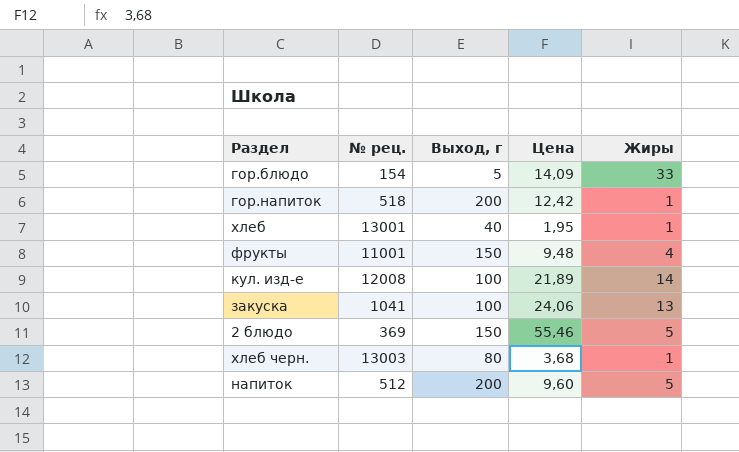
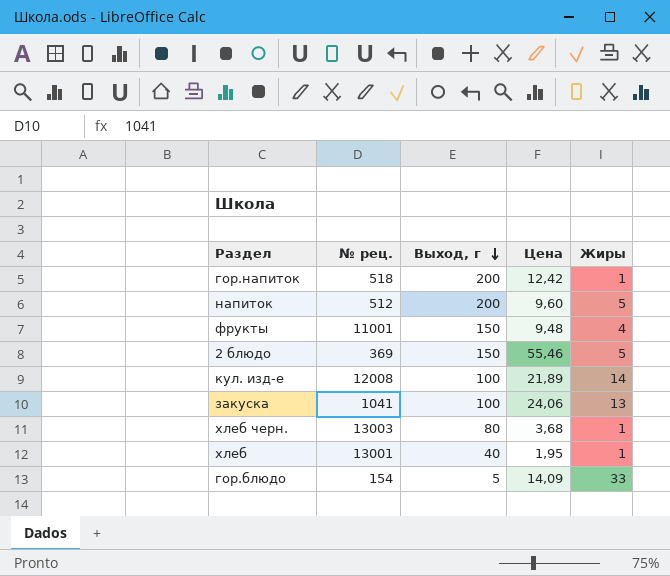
row order: none -> Выход, г descending

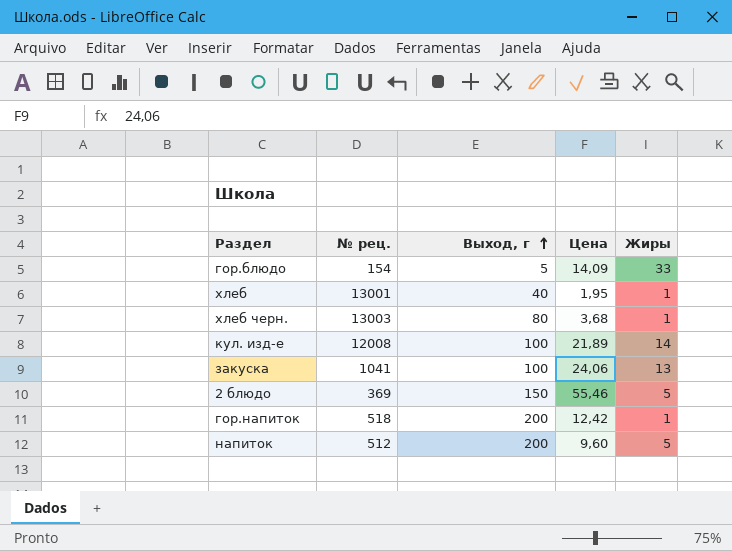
row order: Выход, г descending -> Выход, г ascending
row фрукты: 11001 | 150 | 9,48 | 4 -> none

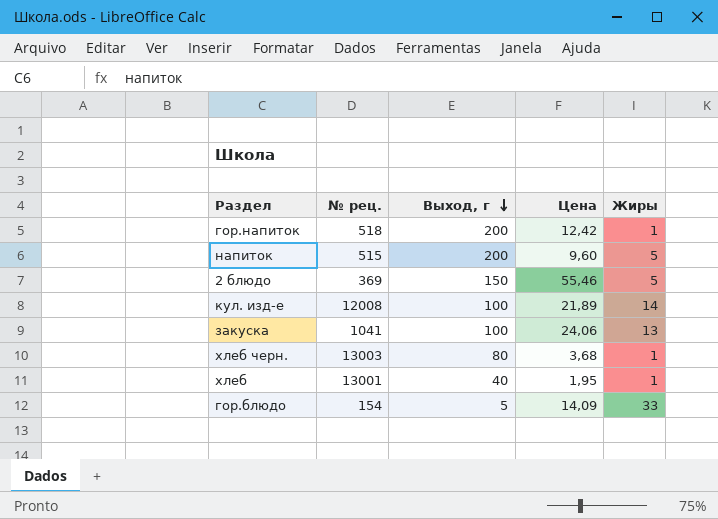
row order: Выход, г ascending -> Выход, г descending
напиток | № рец.: 512 -> 515

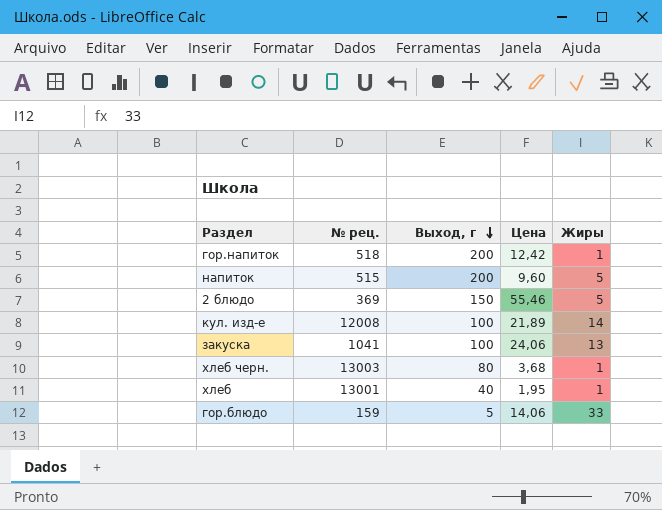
гор.блюдо | № рец.: 154 -> 159
гор.блюдо | Цена: 14,09 -> 14,06

